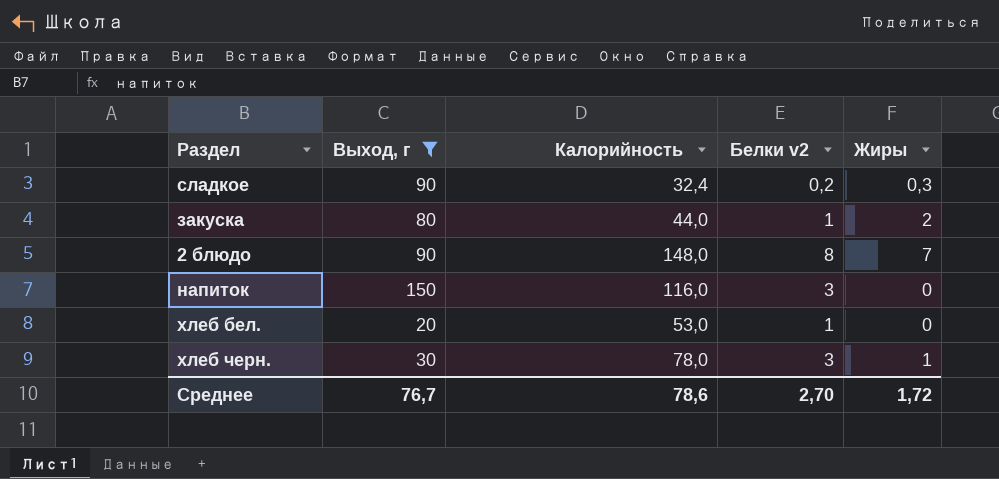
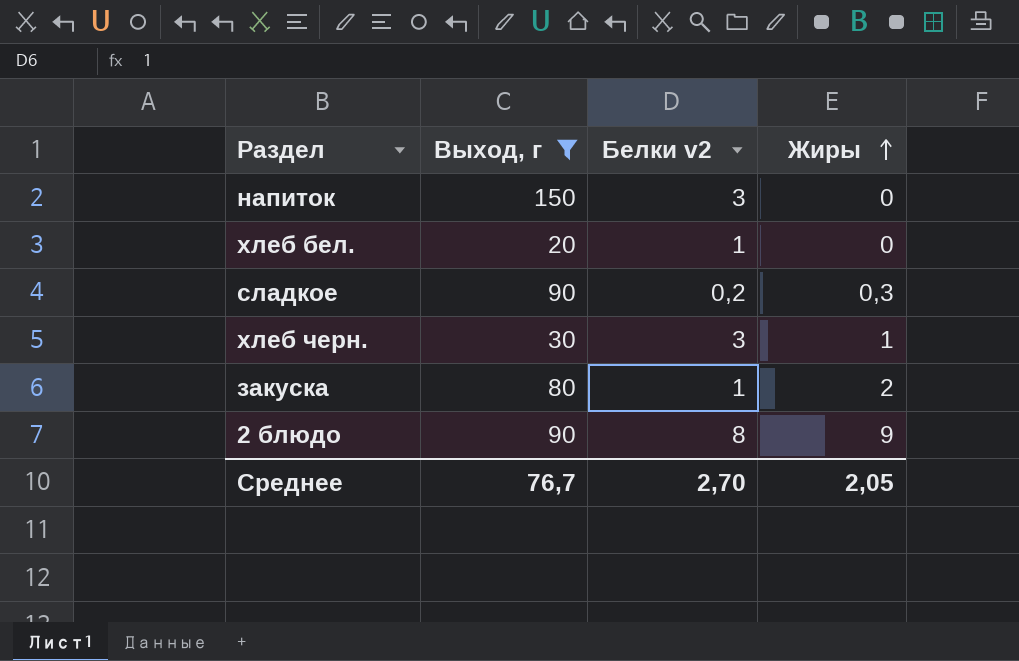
row order: none -> Жиры ascending
column Калорийность | position: 3 -> none
2 блюдо | Жиры: 7 -> 9
Среднее | Жиры: 1,72 -> 2,05

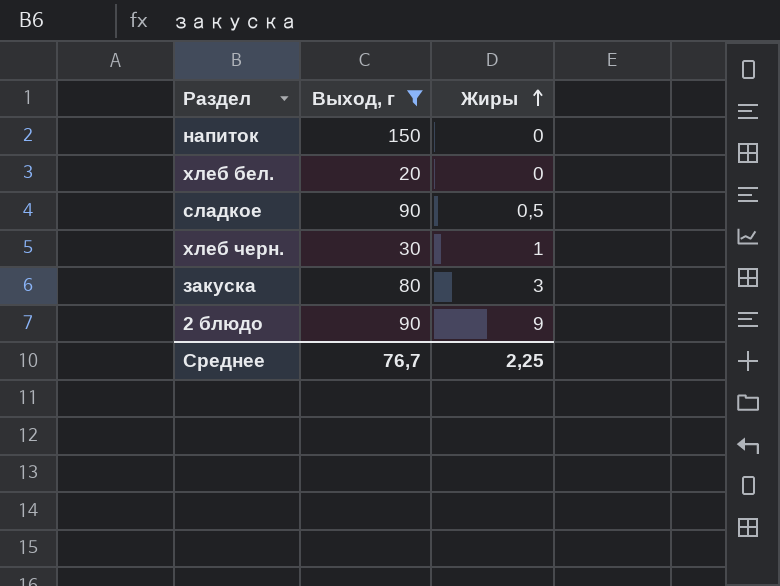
column Белки v2 | position: 3 -> none
сладкое | Жиры: 0,3 -> 0,5
закуска | Жиры: 2 -> 3
Среднее | Жиры: 2,05 -> 2,25

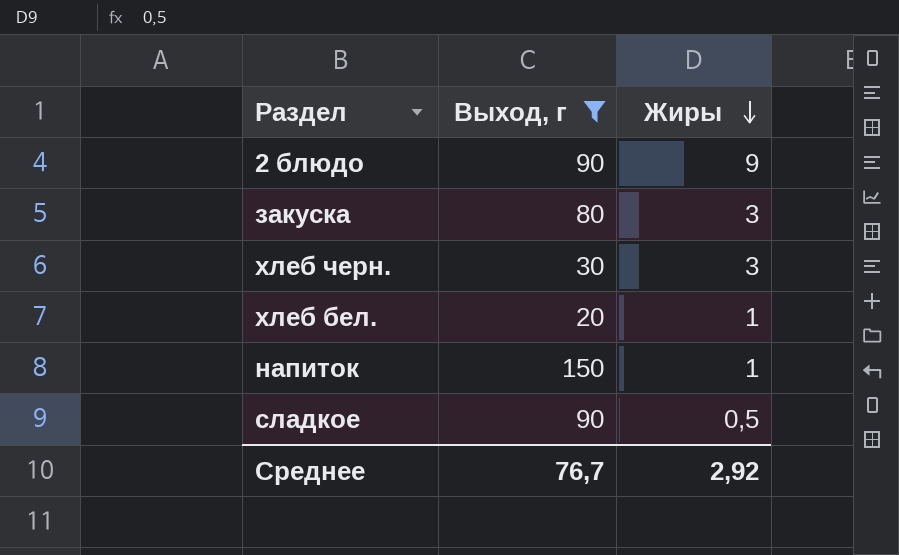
row order: Жиры ascending -> Жиры descending
хлеб черн. | Жиры: 1 -> 3
хлеб бел. | Жиры: 0 -> 1
напиток | Жиры: 0 -> 1
Среднее | Жиры: 2,25 -> 2,92

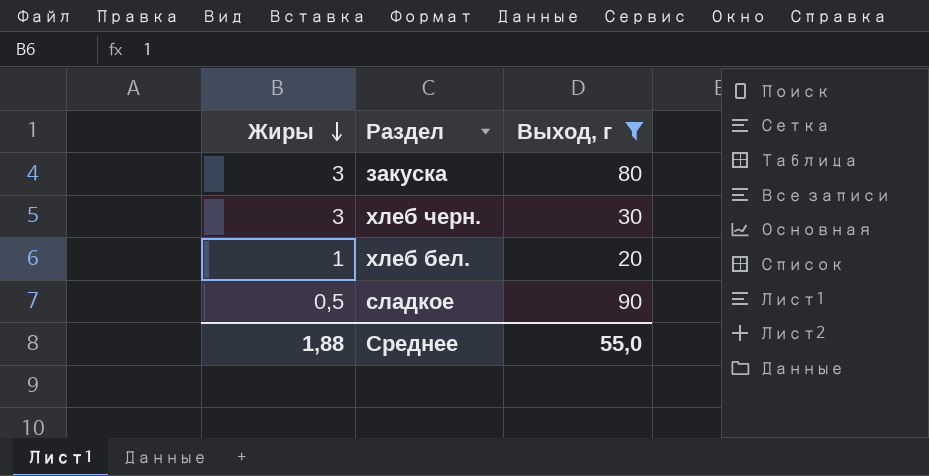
column Жиры | position: 3 -> 1
row 2 блюдо: 90 | 9 -> none
row напиток: 150 | 1 -> none
Среднее | Жиры: 2,92 -> 1,88
Среднее | Выход, г: 76,7 -> 55,0

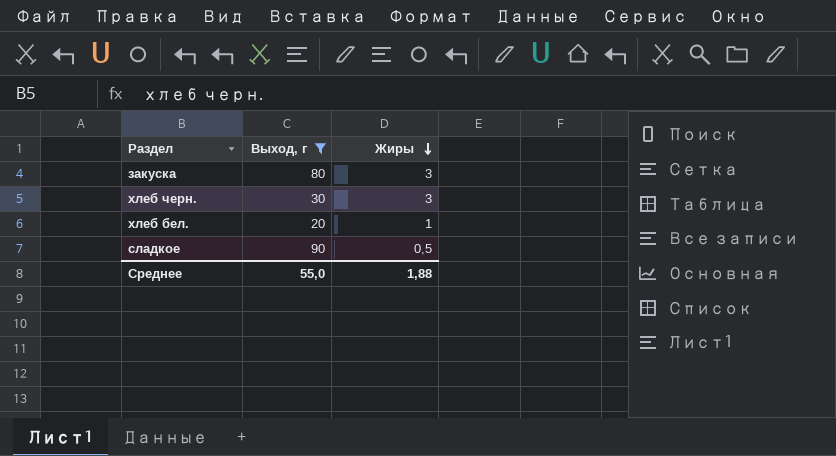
column Жиры | position: 1 -> 3

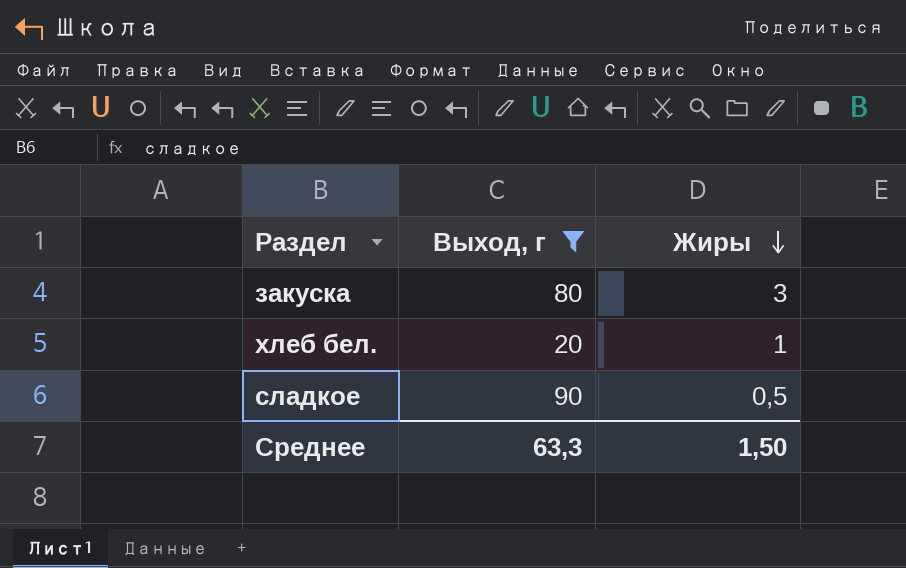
row хлеб черн.: 30 | 3 -> none
Среднее | Выход, г: 55,0 -> 63,3
Среднее | Жиры: 1,88 -> 1,50

